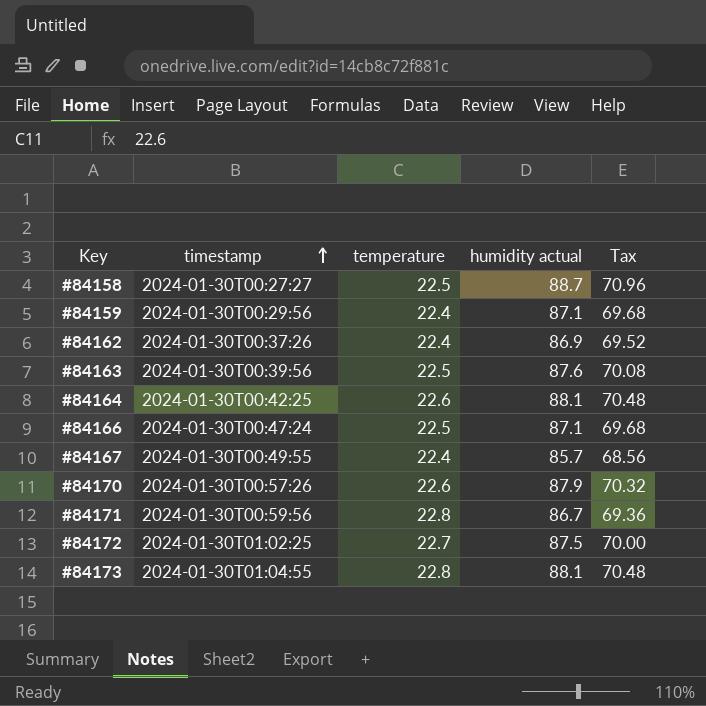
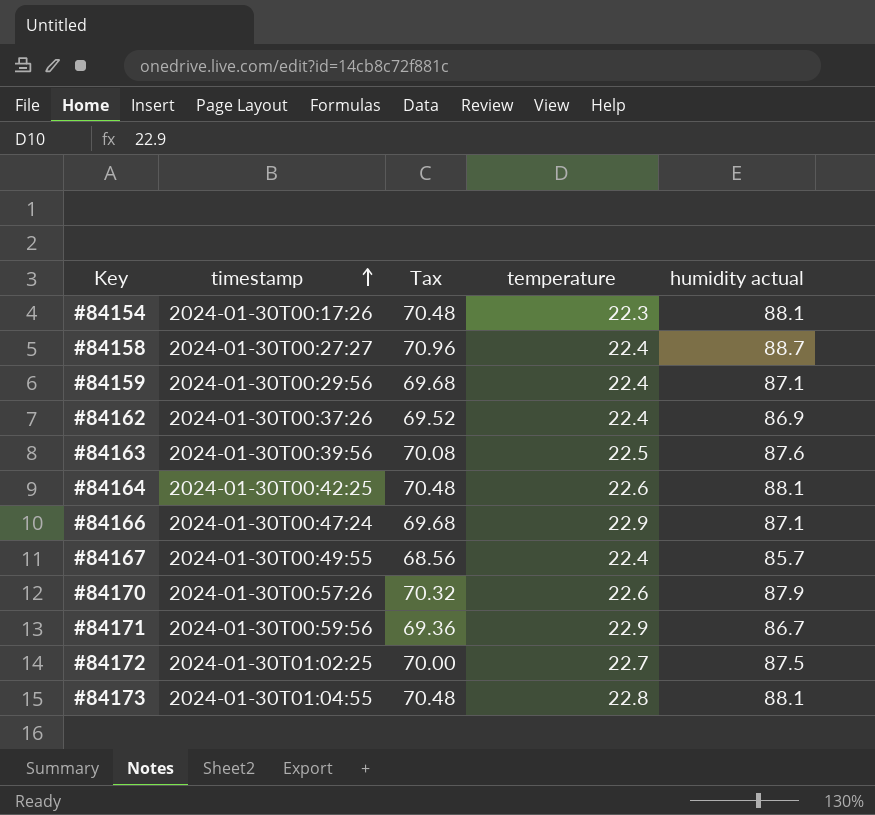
column Tax | position: 5 -> 3
row #84154: none -> 2024-01-30T00:17:26 | 70.48 | 22.3 | 88.1
#84158 | temperature: 22.5 -> 22.4
#84166 | temperature: 22.5 -> 22.9
#84171 | temperature: 22.8 -> 22.9

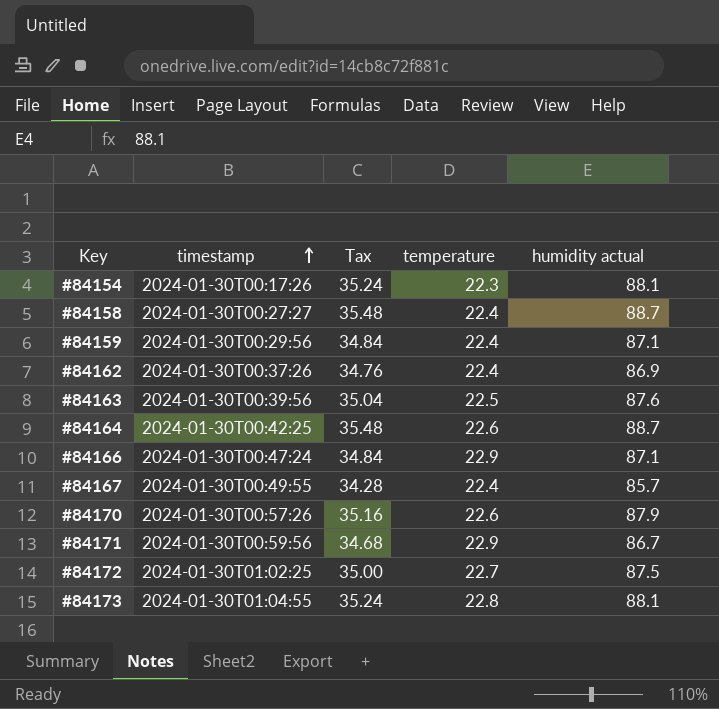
column Tax | formula: [humidity actual] * 0.8 -> [humidity actual] * 0.4
#84164 | humidity actual: 88.1 -> 88.7

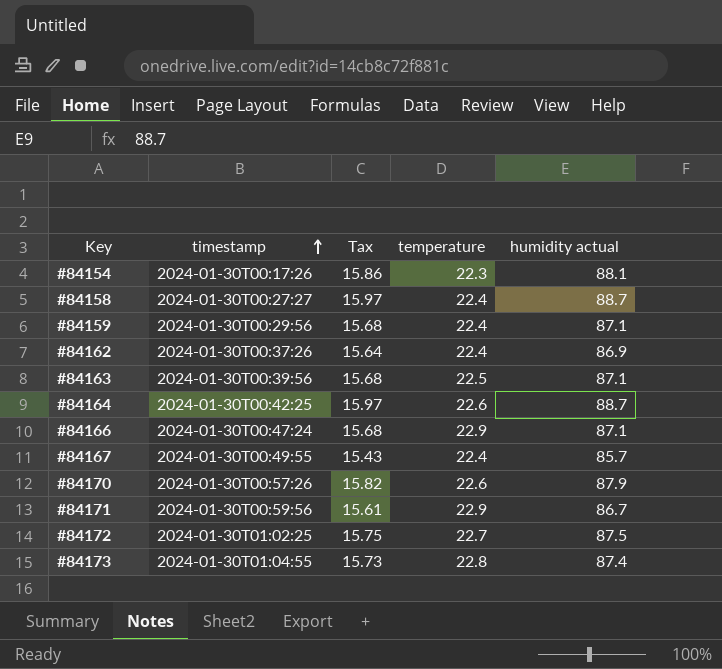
column Tax | formula: [humidity actual] * 0.4 -> [humidity actual] * 0.18
#84163 | humidity actual: 87.6 -> 87.1
#84173 | humidity actual: 88.1 -> 87.4

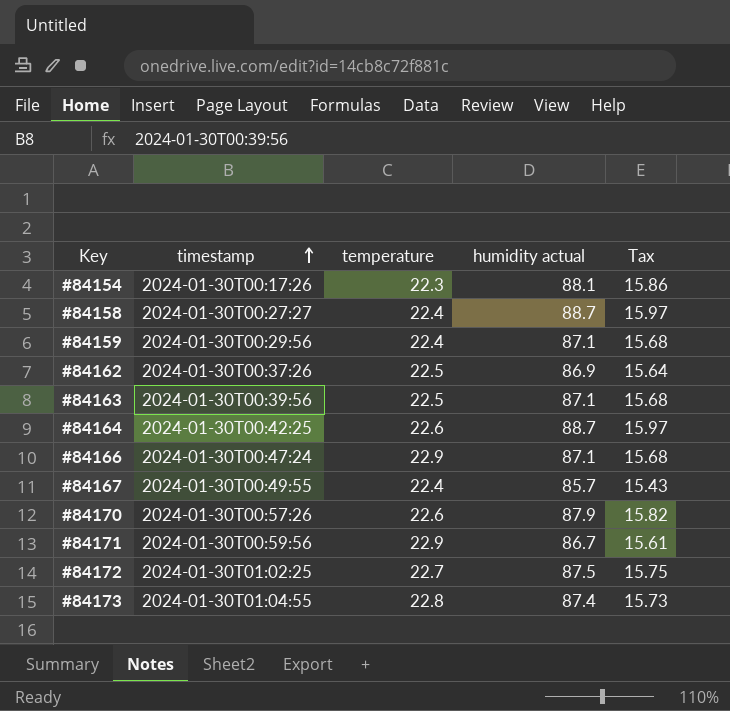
column Tax | position: 3 -> 5
#84162 | temperature: 22.4 -> 22.5

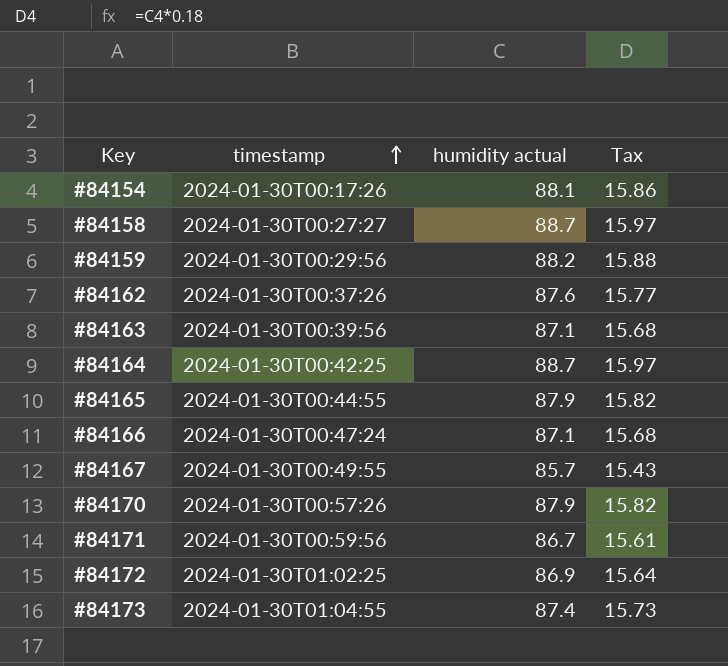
column temperature | position: 3 -> none
#84159 | humidity actual: 87.1 -> 88.2
#84159 | Tax: 15.68 -> 15.88
#84162 | humidity actual: 86.9 -> 87.6
#84162 | Tax: 15.64 -> 15.77
row #84165: none -> 2024-01-30T00:44:55 | 87.9 | 15.82
#84172 | humidity actual: 87.5 -> 86.9
#84172 | Tax: 15.75 -> 15.64

